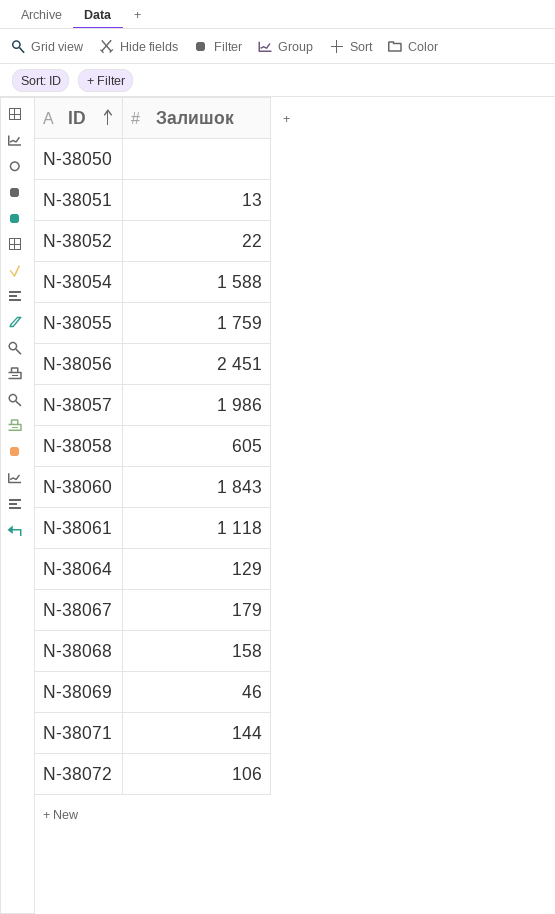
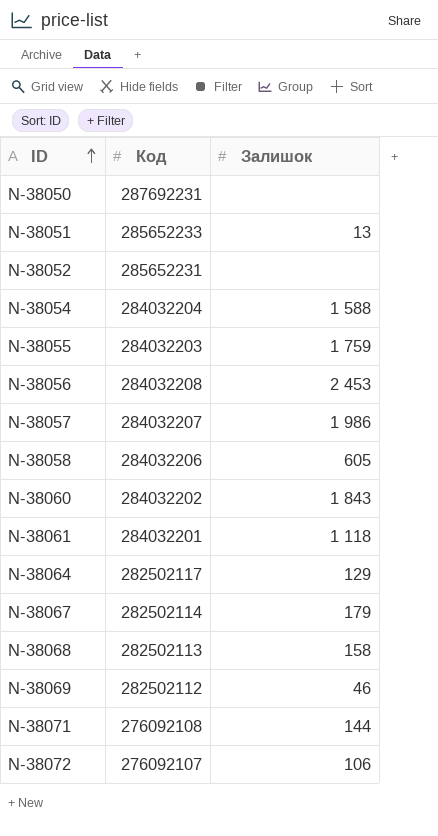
column Код | position: none -> 2
N-38052 | Залишок: 22 -> none
N-38056 | Залишок: 2 451 -> 2 453

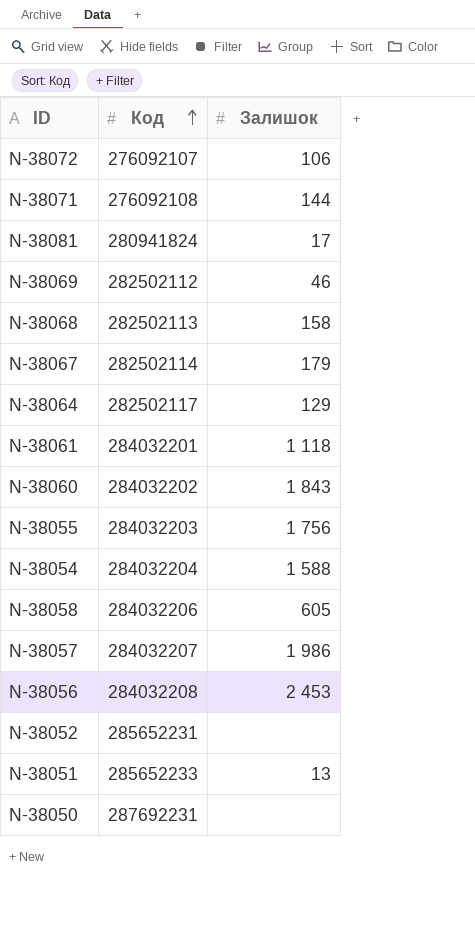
row order: ID ascending -> Код ascending
row N-38081: none -> 280941824 | 17
N-38055 | Залишок: 1 759 -> 1 756

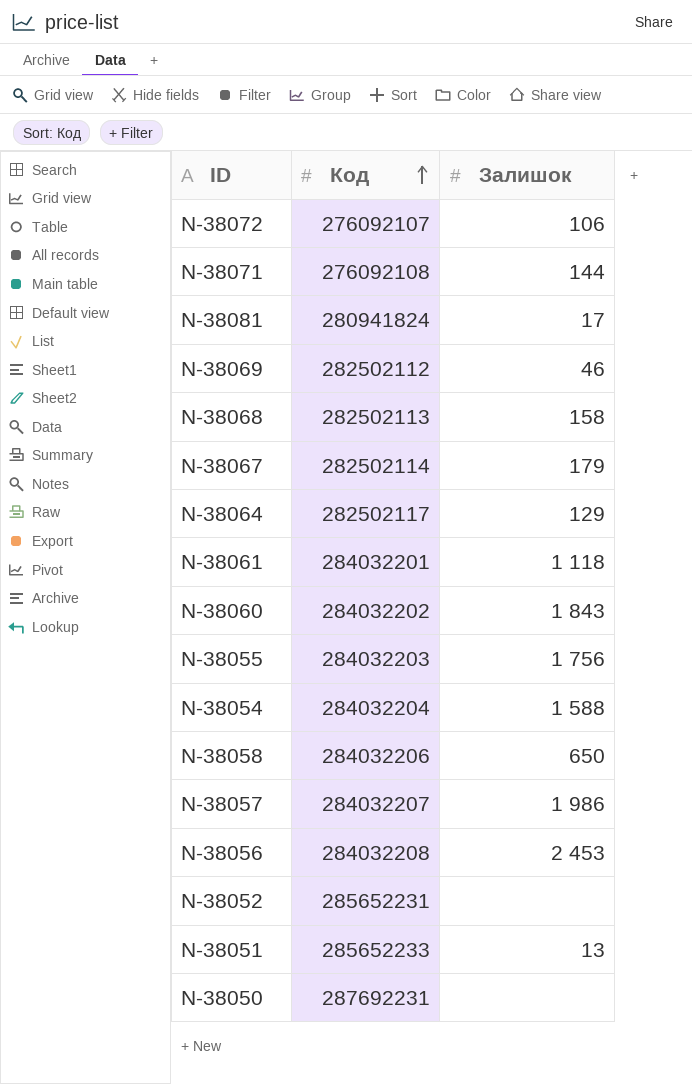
N-38058 | Залишок: 605 -> 650

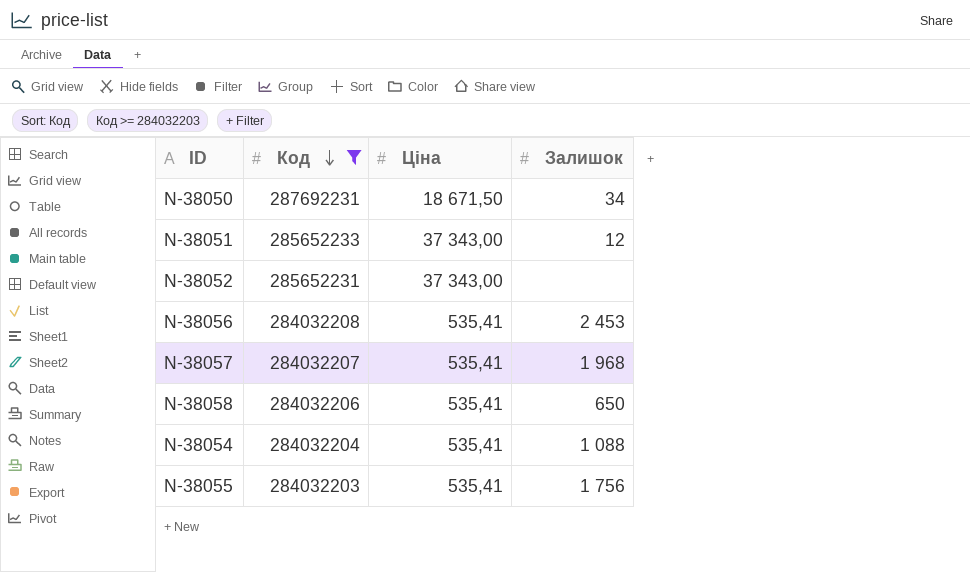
filter: none -> Код >= 284032203
row order: Код ascending -> Код descending
column Ціна | position: none -> 3
N-38050 | Залишок: none -> 34
N-38051 | Залишок: 13 -> 12
N-38057 | Залишок: 1 986 -> 1 968
N-38054 | Залишок: 1 588 -> 1 088

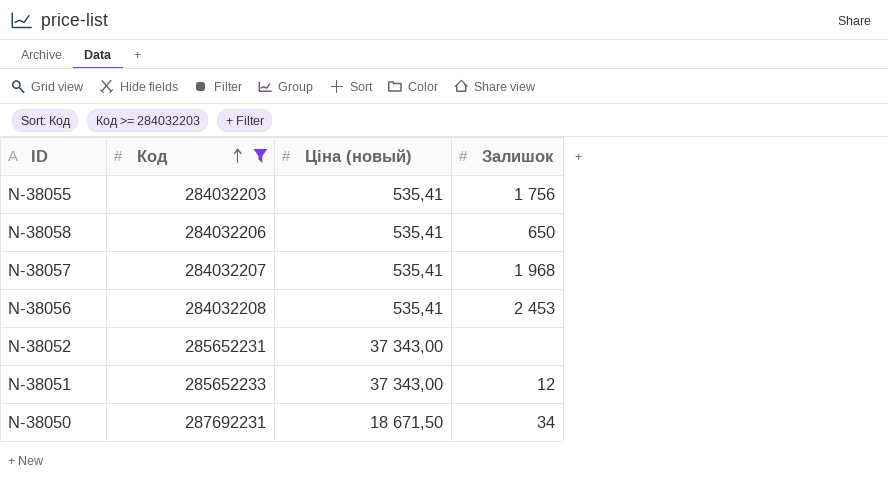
row order: Код descending -> Код ascending
column name: Ціна -> Ціна (новый)
row N-38054: 284032204 | 535,41 | 1 088 -> none

